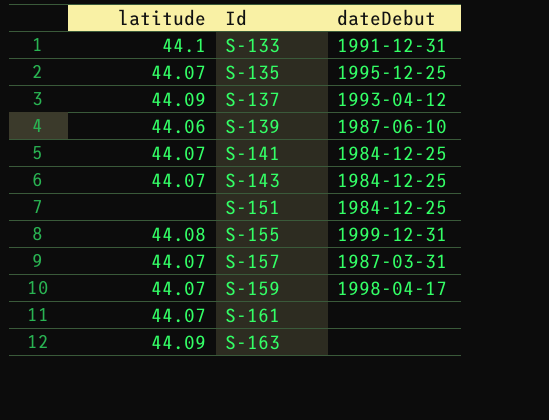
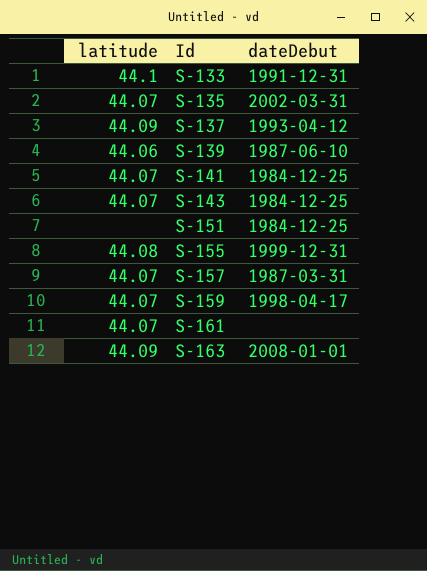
S-135 | dateDebut: 1995-12-25 -> 2002-03-31
S-163 | dateDebut: none -> 2008-01-01

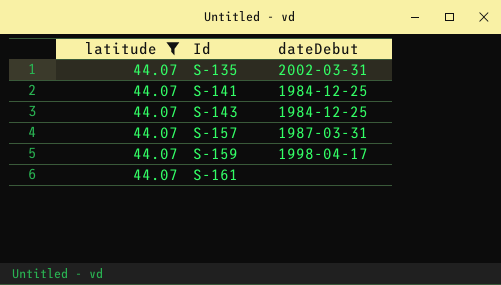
filter: none -> latitude = 44.07

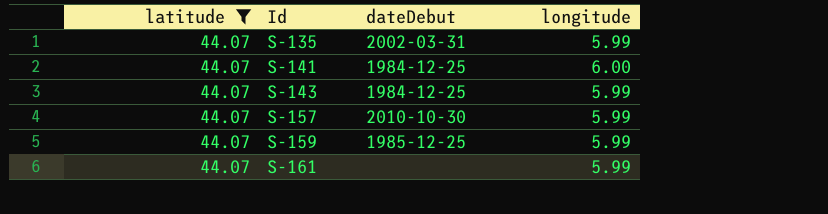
column longitude | position: none -> 4
S-157 | dateDebut: 1987-03-31 -> 2010-10-30
S-159 | dateDebut: 1998-04-17 -> 1985-12-25

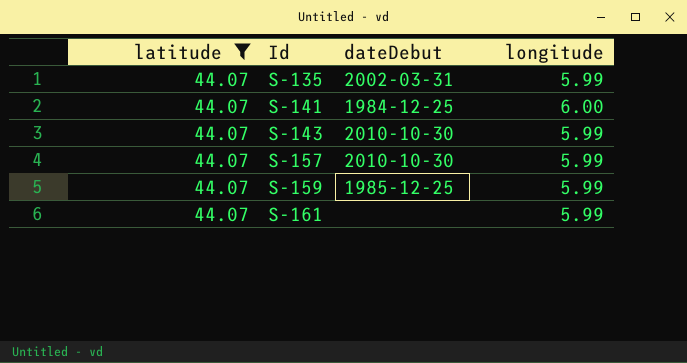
S-143 | dateDebut: 1984-12-25 -> 2010-10-30

